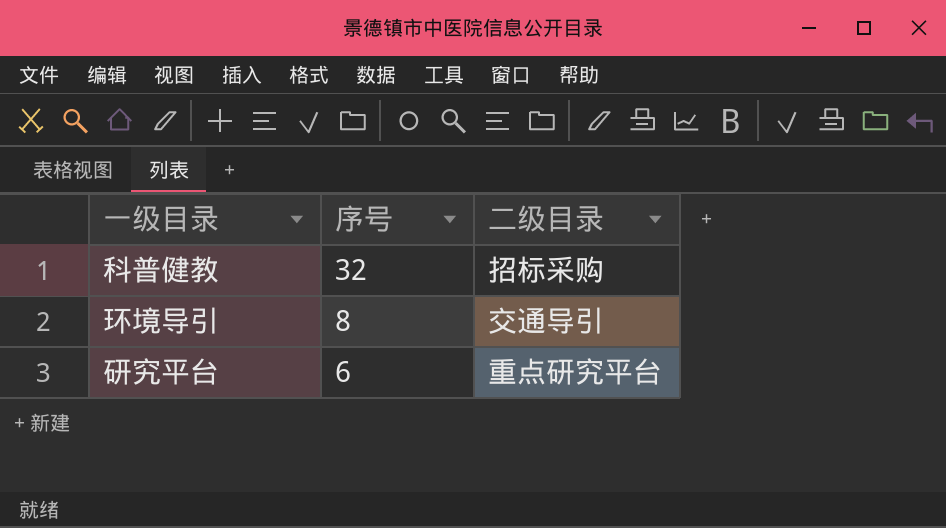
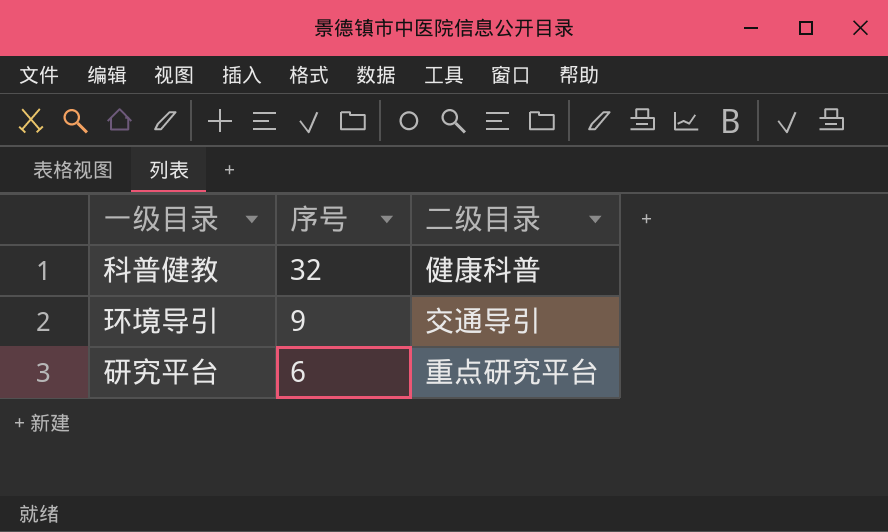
科普健教 | 二级目录: 招标采购 -> 健康科普
环境导引 | 序号: 8 -> 9

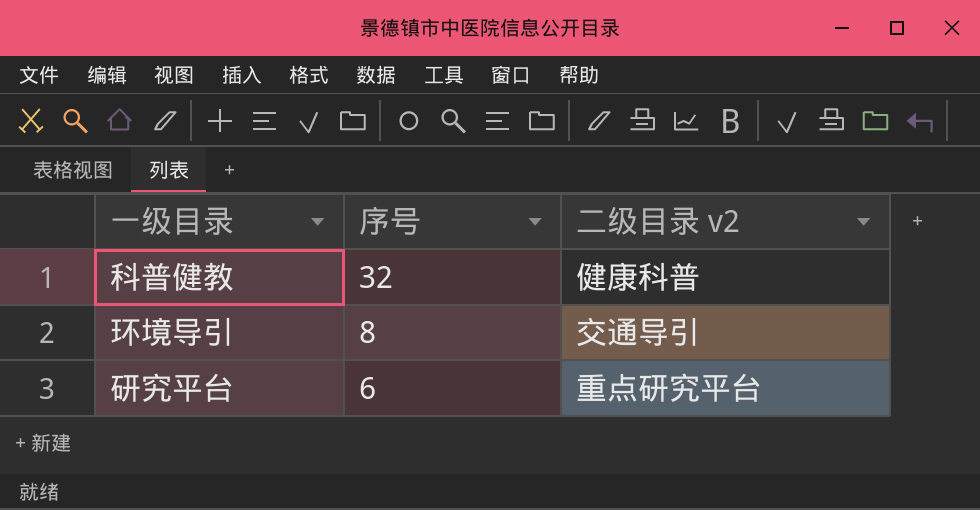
column name: 二级目录 -> 二级目录 v2
环境导引 | 序号: 9 -> 8

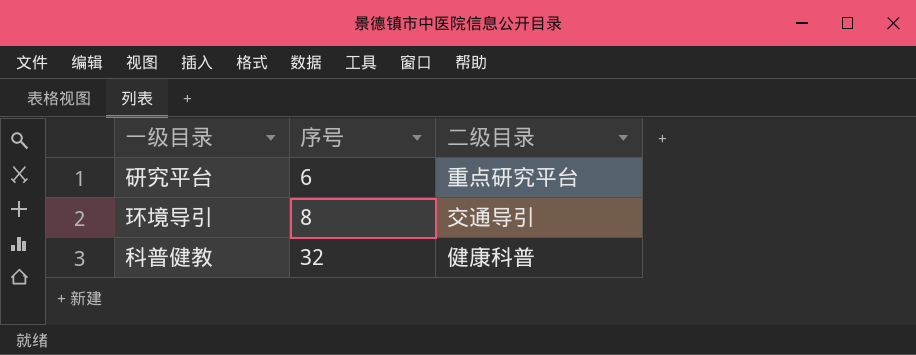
row order: 序号 descending -> 序号 ascending
column name: 二级目录 v2 -> 二级目录

